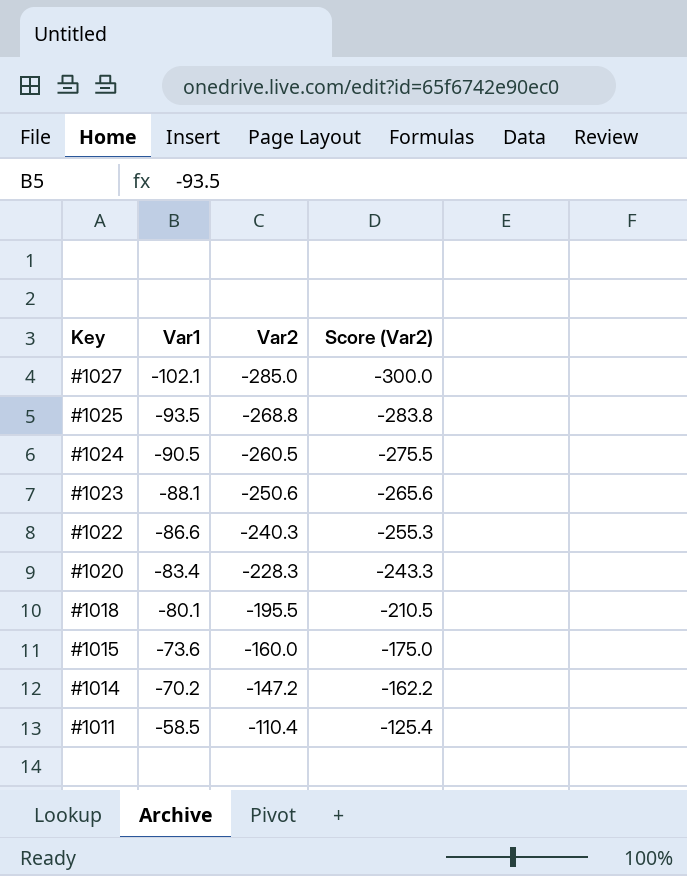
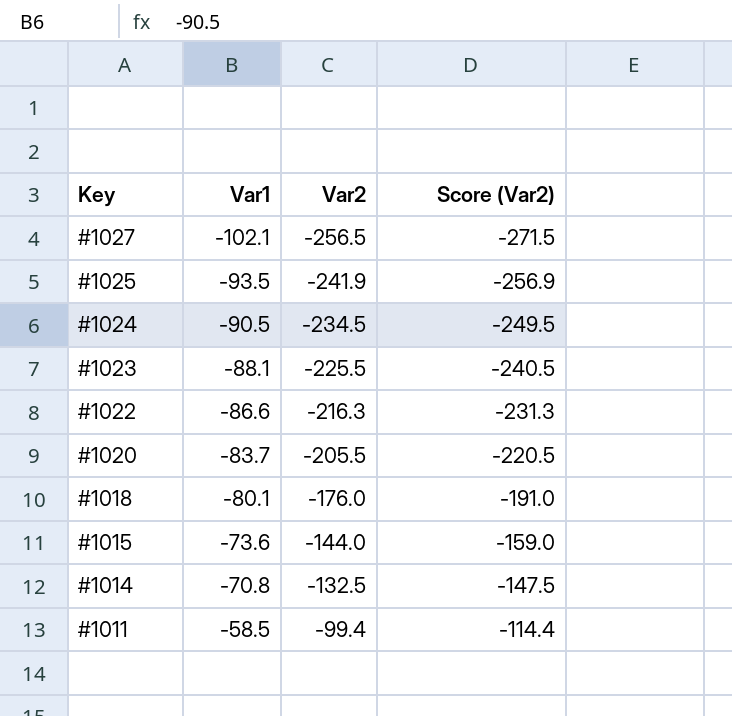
#1027 | Var2: -285.0 -> -256.5
#1027 | Score (Var2): -300.0 -> -271.5
#1025 | Var2: -268.8 -> -241.9
#1025 | Score (Var2): -283.8 -> -256.9
#1024 | Var2: -260.5 -> -234.5
#1024 | Score (Var2): -275.5 -> -249.5
#1023 | Var2: -250.6 -> -225.5
#1023 | Score (Var2): -265.6 -> -240.5
#1022 | Var2: -240.3 -> -216.3
#1022 | Score (Var2): -255.3 -> -231.3
#1020 | Var1: -83.4 -> -83.7
#1020 | Var2: -228.3 -> -205.5
#1020 | Score (Var2): -243.3 -> -220.5
#1018 | Var2: -195.5 -> -176.0
#1018 | Score (Var2): -210.5 -> -191.0
#1015 | Var2: -160.0 -> -144.0
#1015 | Score (Var2): -175.0 -> -159.0
#1014 | Var1: -70.2 -> -70.8
#1014 | Var2: -147.2 -> -132.5
#1014 | Score (Var2): -162.2 -> -147.5
#1011 | Var2: -110.4 -> -99.4
#1011 | Score (Var2): -125.4 -> -114.4

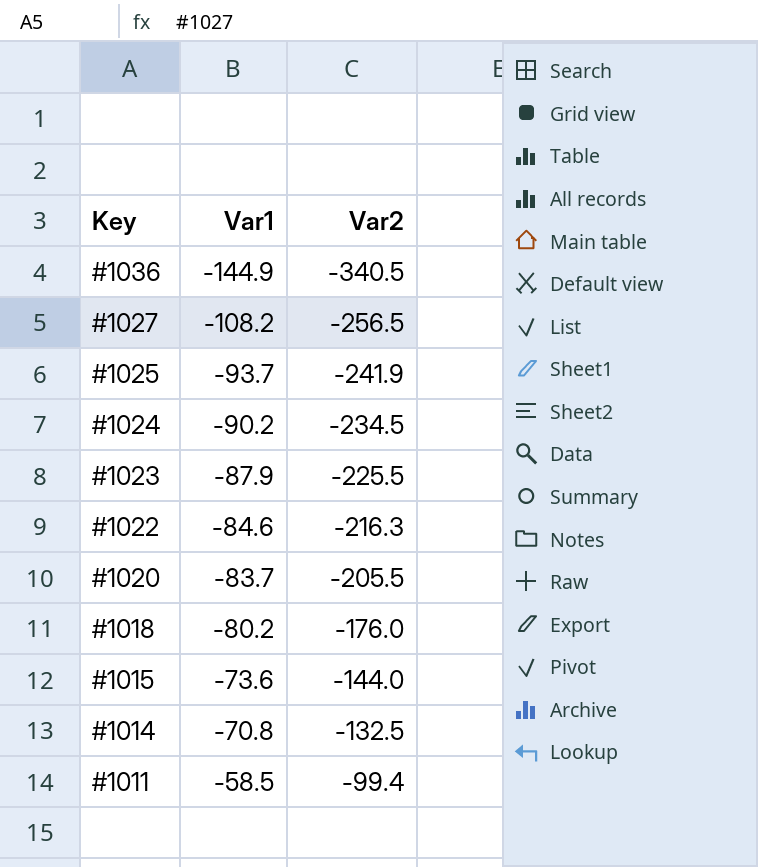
column Score (Var2) | formula: [Var2] - 15 -> none
row #1036: none -> -144.9 | -340.5
#1027 | Var1: -102.1 -> -108.2
#1025 | Var1: -93.5 -> -93.7
#1024 | Var1: -90.5 -> -90.2
#1023 | Var1: -88.1 -> -87.9
#1022 | Var1: -86.6 -> -84.6
#1018 | Var1: -80.1 -> -80.2

